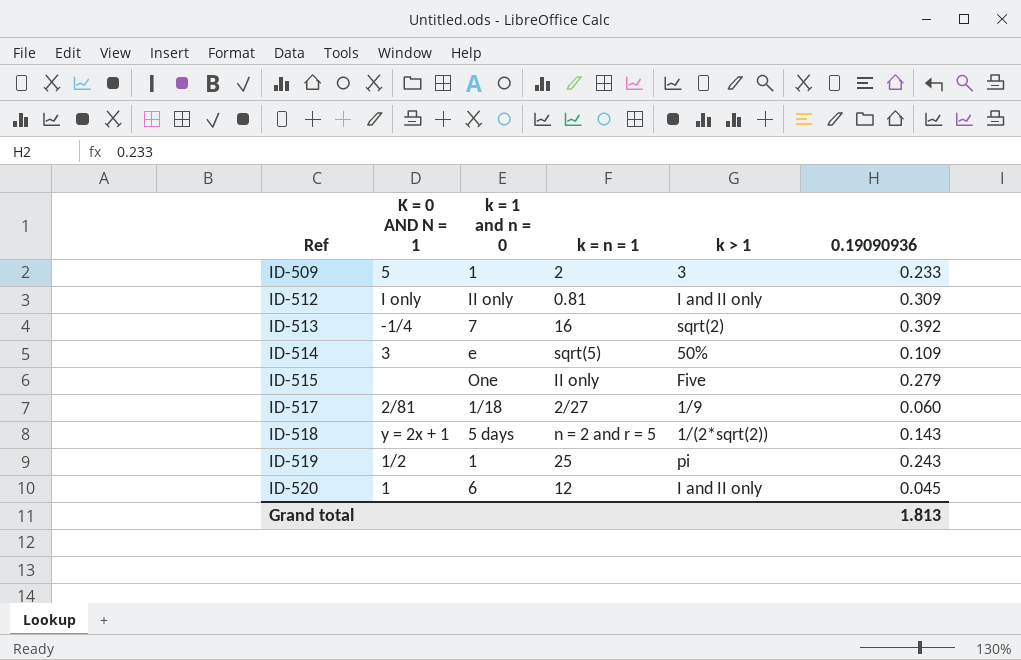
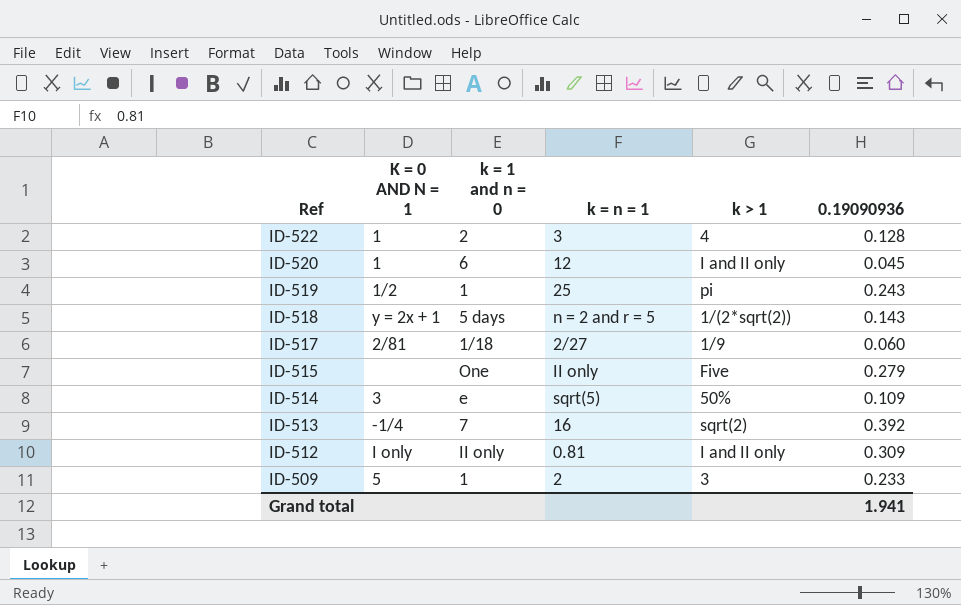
row order: Ref ascending -> Ref descending
row ID-522: none -> 1 | 2 | 3 | 4 | 0.128
Grand total | 0.19090936: 1.813 -> 1.941

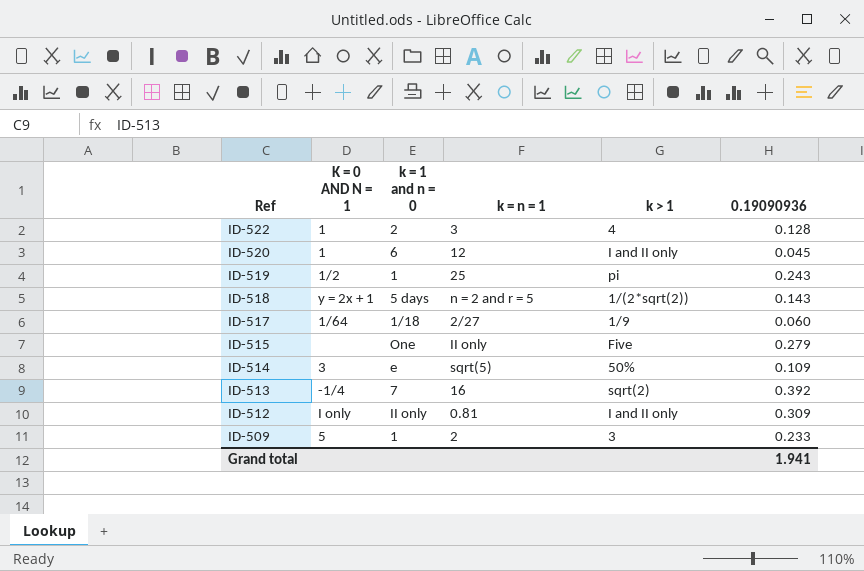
ID-517 | K = 0 AND N = 1: 2/81 -> 1/64

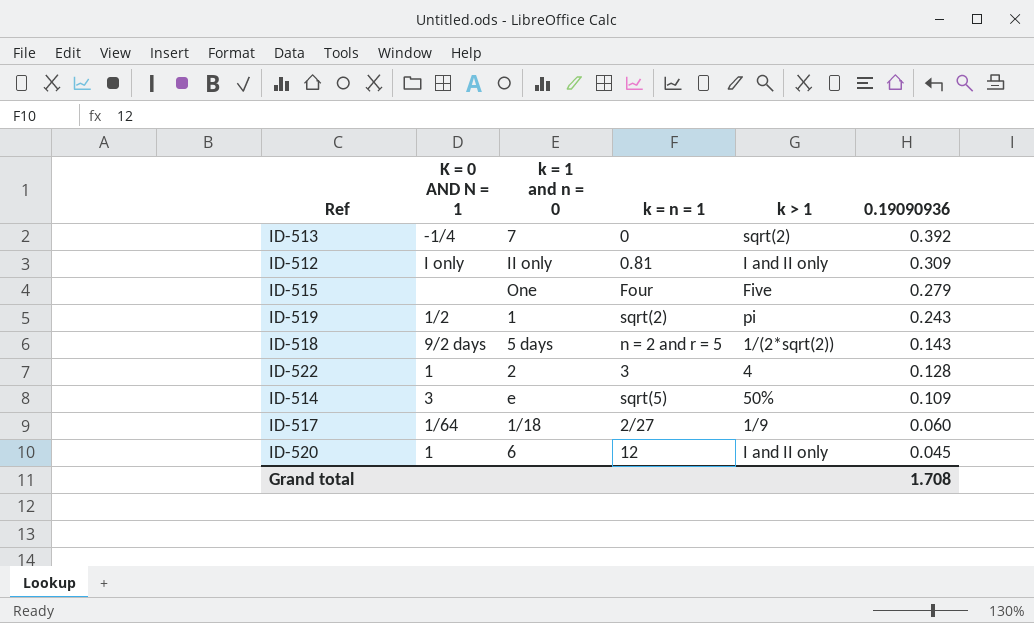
row order: Ref descending -> 0.19090936 descending
row ID-509: 5 | 1 | 2 | 3 | 0.233 -> none
ID-513 | k = n = 1: 16 -> 0
ID-515 | k = n = 1: II only -> Four
ID-519 | k = n = 1: 25 -> sqrt(2)
ID-518 | K = 0 AND N = 1: y = 2x + 1 -> 9/2 days
Grand total | 0.19090936: 1.941 -> 1.708

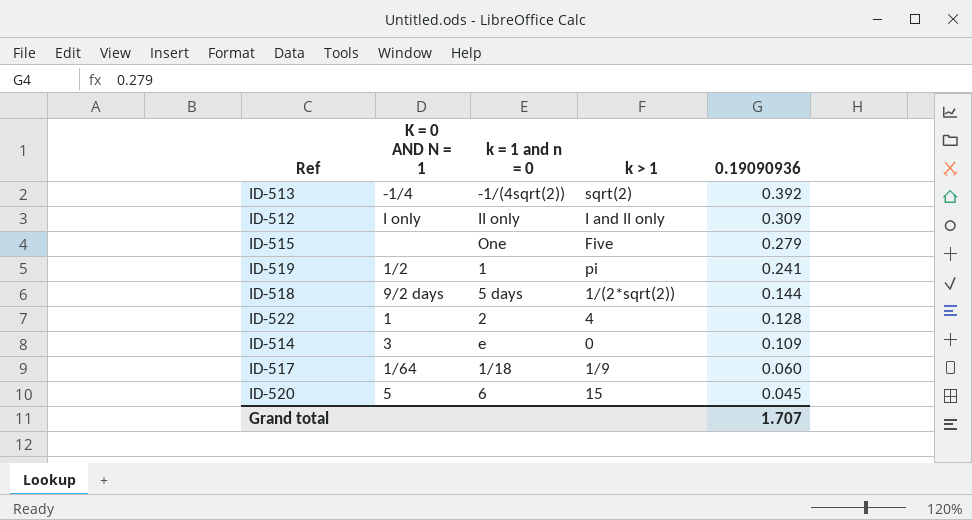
column k = n = 1 | position: 4 -> none
ID-513 | k = 1 and n = 0: 7 -> -1/(4sqrt(2))
ID-519 | 0.19090936: 0.243 -> 0.241
ID-518 | 0.19090936: 0.143 -> 0.144
ID-514 | k > 1: 50% -> 0
ID-520 | K = 0 AND N = 1: 1 -> 5
ID-520 | k > 1: I and II only -> 15
Grand total | 0.19090936: 1.708 -> 1.707

